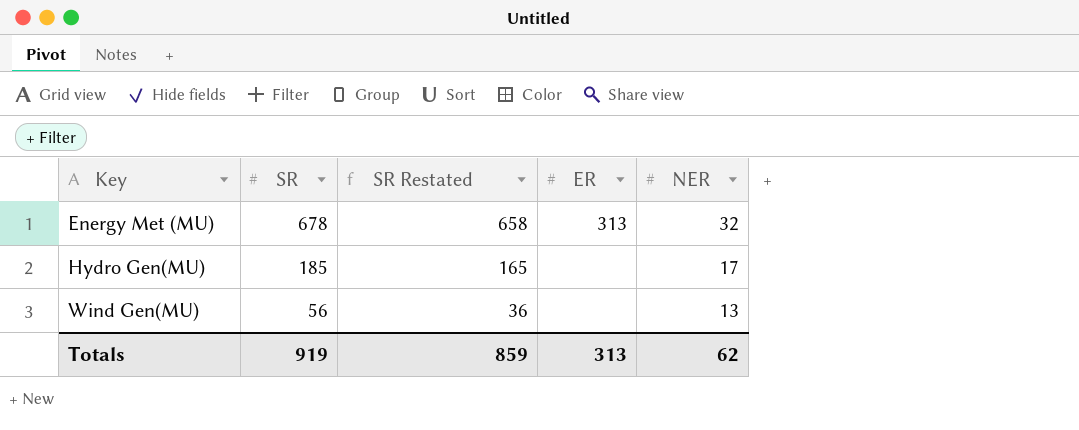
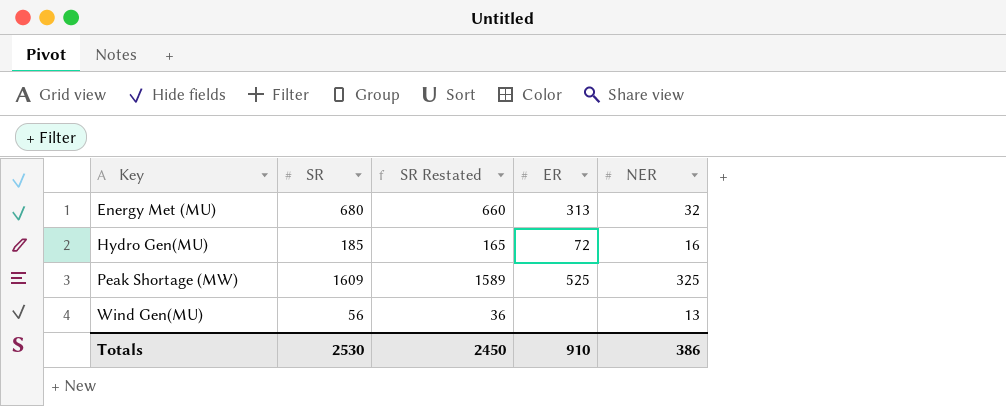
Energy Met (MU) | SR: 678 -> 680
Energy Met (MU) | SR Restated: 658 -> 660
Hydro Gen(MU) | ER: none -> 72
Hydro Gen(MU) | NER: 17 -> 16
row Peak Shortage (MW): none -> 1609 | 1589 | 525 | 325
Totals | SR: 919 -> 2530
Totals | SR Restated: 859 -> 2450
Totals | ER: 313 -> 910
Totals | NER: 62 -> 386

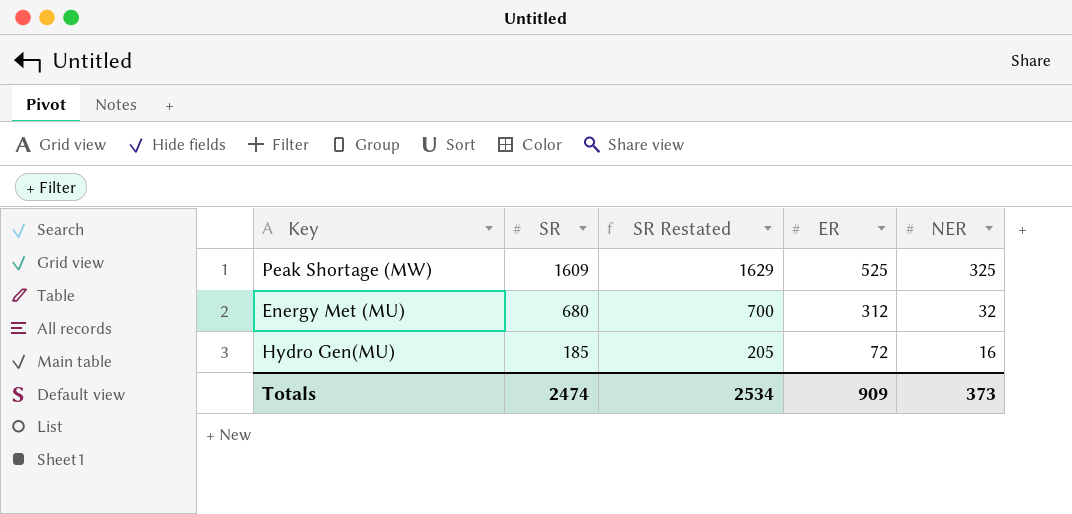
row order: Key ascending -> SR descending
column SR Restated | formula: [SR] - 20 -> [SR] + 20
row Wind Gen(MU): 56 | 36 | none | 13 -> none
Energy Met (MU) | ER: 313 -> 312
Totals | SR: 2530 -> 2474
Totals | SR Restated: 2450 -> 2534
Totals | ER: 910 -> 909
Totals | NER: 386 -> 373

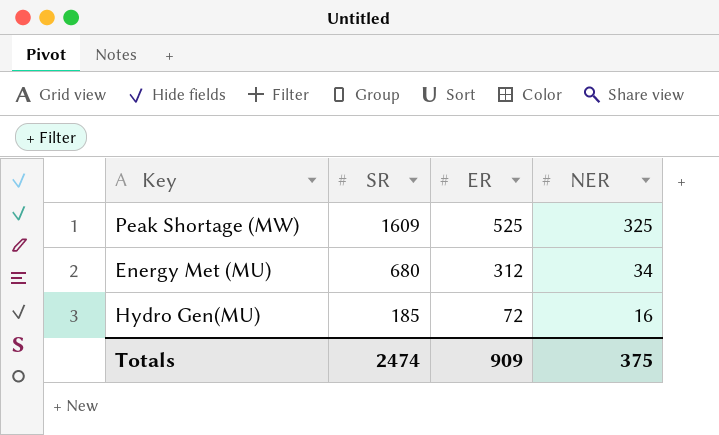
column SR Restated | formula: [SR] + 20 -> none
Energy Met (MU) | NER: 32 -> 34
Totals | NER: 373 -> 375

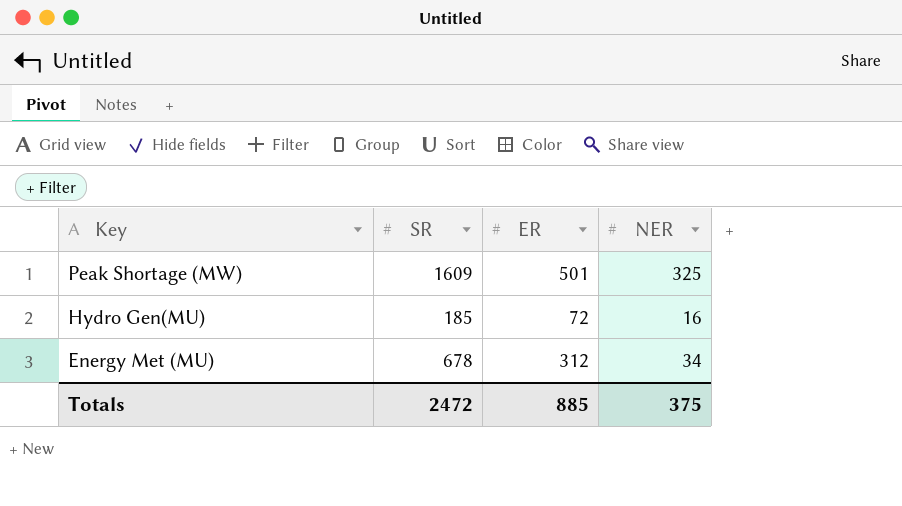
row order: SR descending -> Key descending
Peak Shortage (MW) | ER: 525 -> 501
Energy Met (MU) | SR: 680 -> 678
Totals | SR: 2474 -> 2472
Totals | ER: 909 -> 885

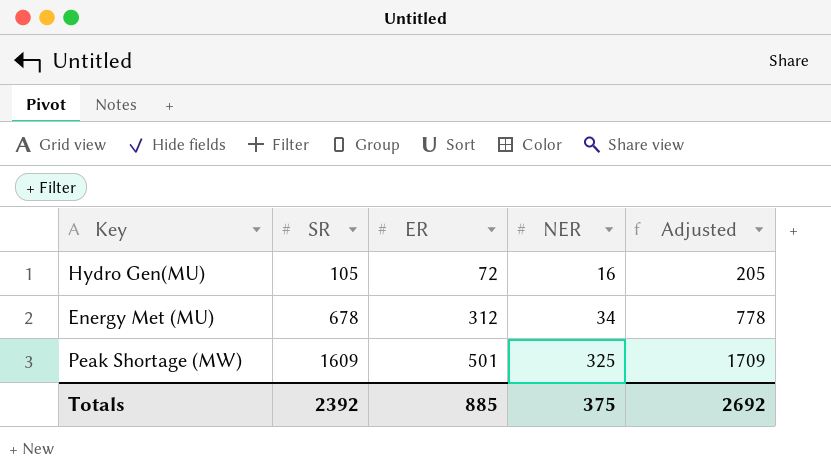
row order: Key descending -> SR ascending
column Adjusted | formula: none -> [SR] + 100
Hydro Gen(MU) | SR: 185 -> 105
Totals | SR: 2472 -> 2392

